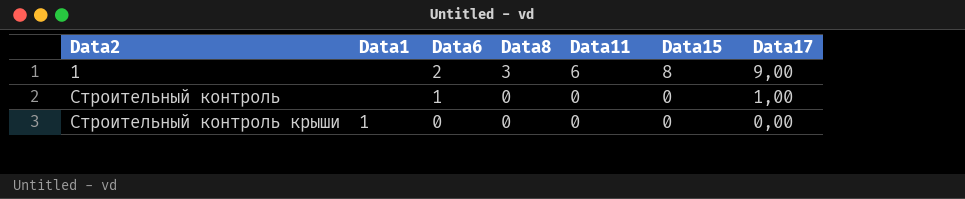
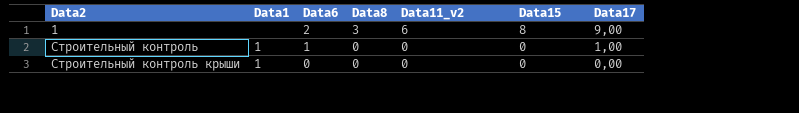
column name: Data11 -> Data11_v2
Строительный контроль | Data1: none -> 1

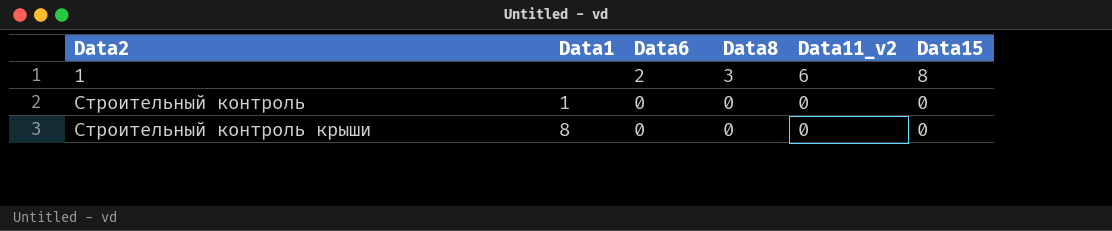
column Data17 | position: 7 -> none
Строительный контроль | Data6: 1 -> 0
Строительный контроль крыши | Data1: 1 -> 8

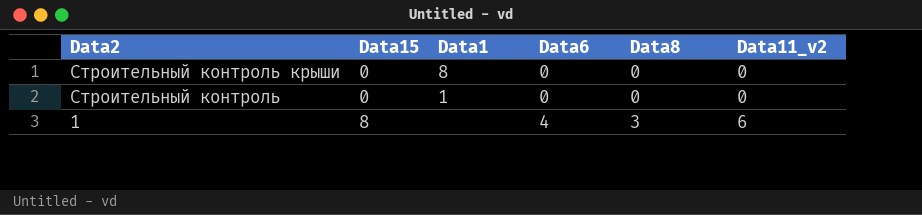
row order: Data2 ascending -> Data2 descending
column Data15 | position: 6 -> 2
1 | Data6: 2 -> 4

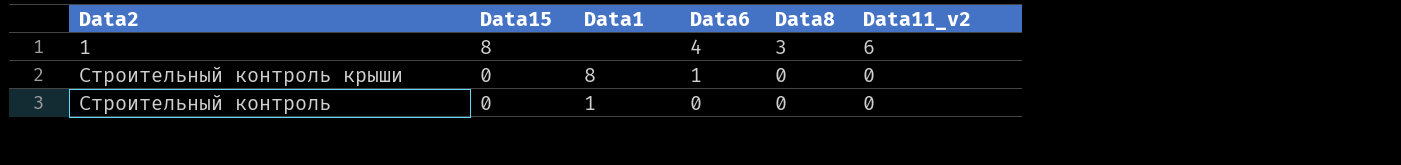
row order: Data2 descending -> Data15 descending
Строительный контроль крыши | Data6: 0 -> 1

